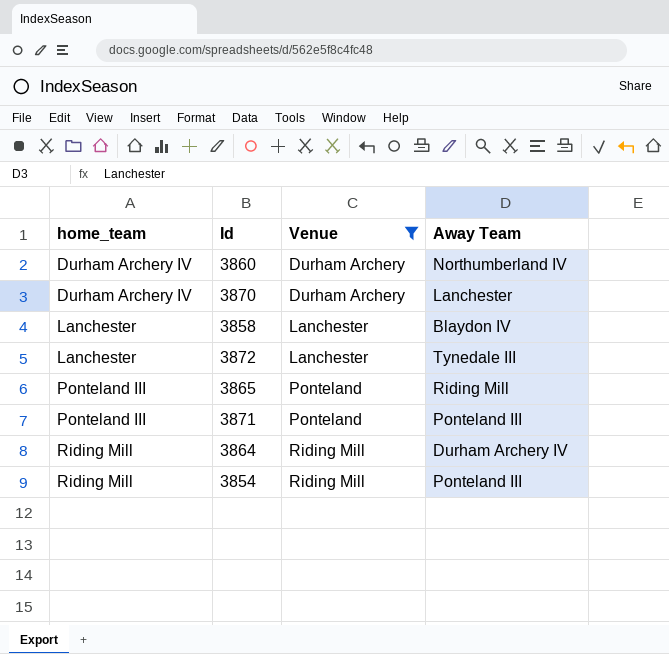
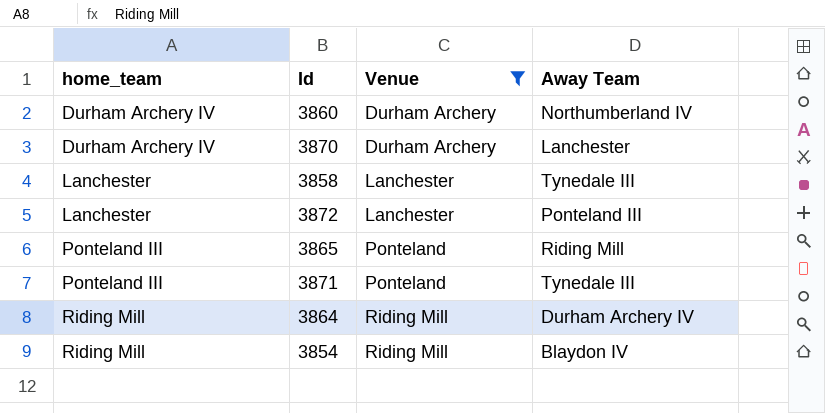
3858 | Away Team: Blaydon IV -> Tynedale III
3872 | Away Team: Tynedale III -> Ponteland III
3871 | Away Team: Ponteland III -> Tynedale III
3854 | Away Team: Ponteland III -> Blaydon IV

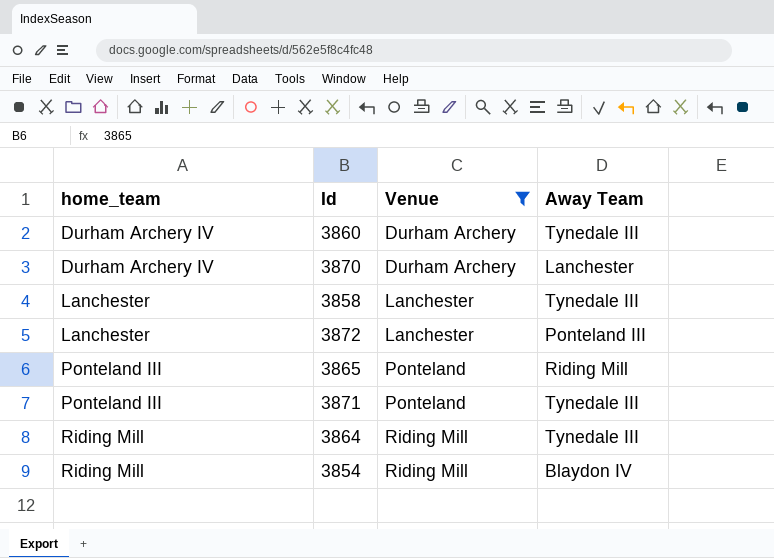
3860 | Away Team: Northumberland IV -> Tynedale III
3864 | Away Team: Durham Archery IV -> Tynedale III

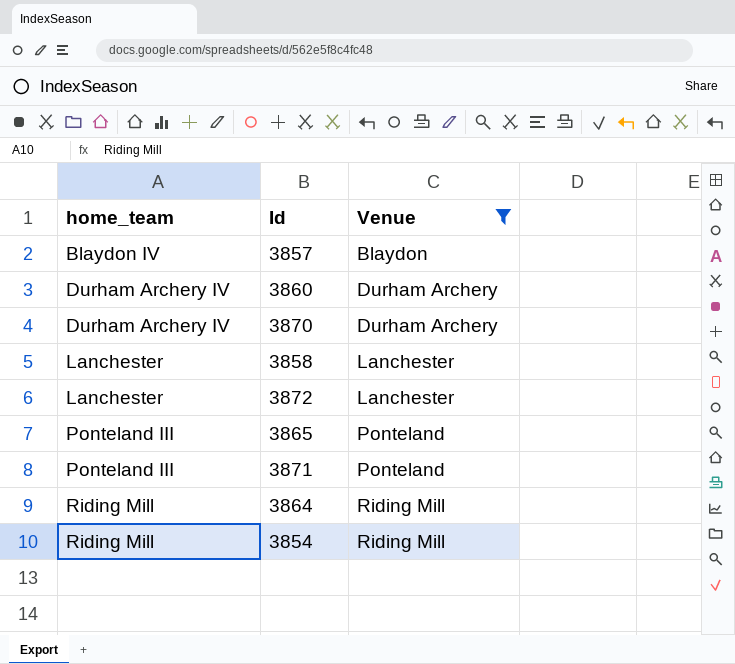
column Away Team | position: 4 -> none
row 3857: none -> Blaydon IV | Blaydon

